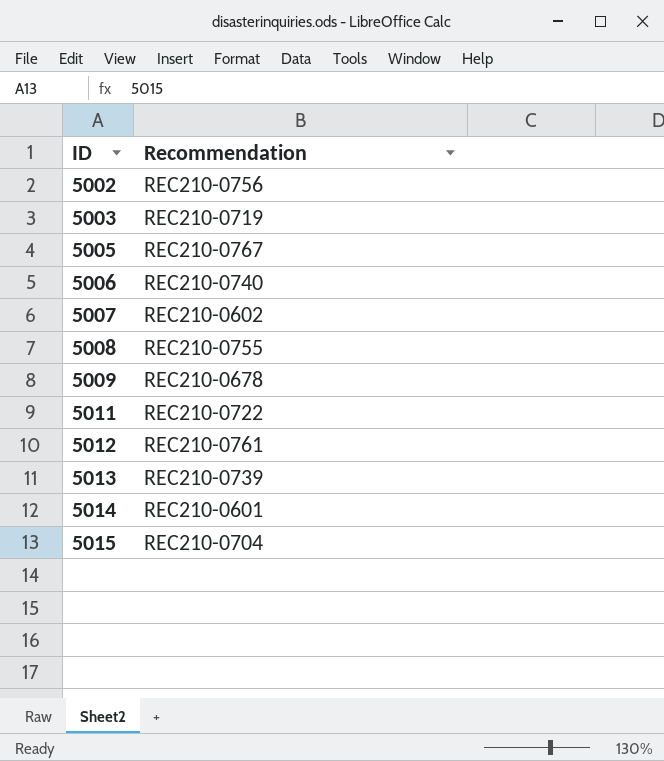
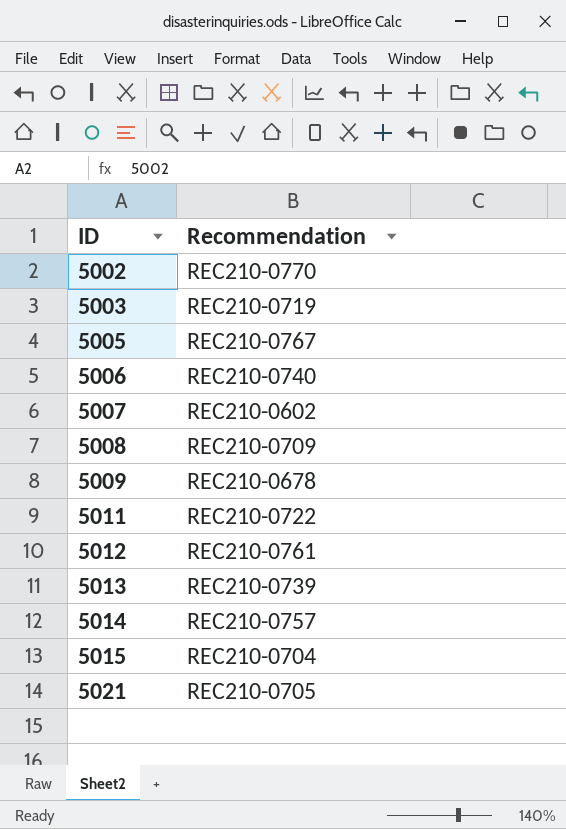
5002 | Recommendation: REC210-0756 -> REC210-0770
5008 | Recommendation: REC210-0755 -> REC210-0709
5014 | Recommendation: REC210-0601 -> REC210-0757
row 5021: none -> REC210-0705

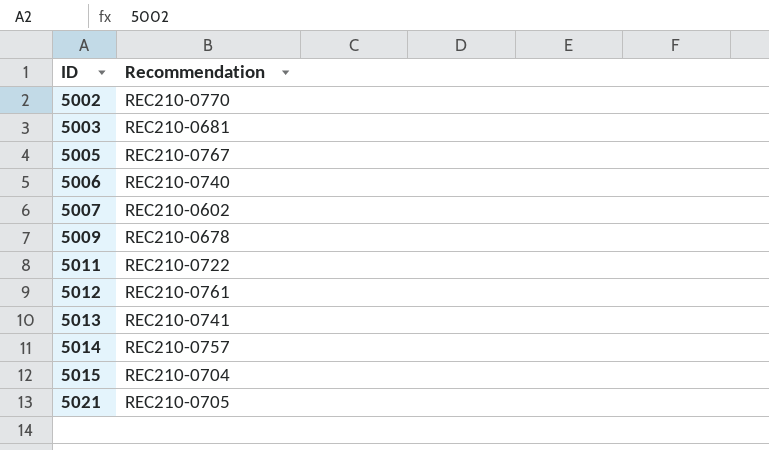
row 5008: REC210-0709 -> none
5003 | Recommendation: REC210-0719 -> REC210-0681
5013 | Recommendation: REC210-0739 -> REC210-0741

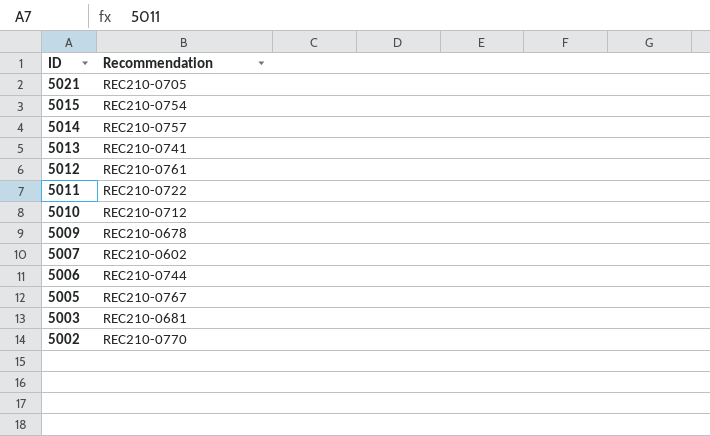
row order: ID ascending -> ID descending
5015 | Recommendation: REC210-0704 -> REC210-0754
row 5010: none -> REC210-0712
5006 | Recommendation: REC210-0740 -> REC210-0744

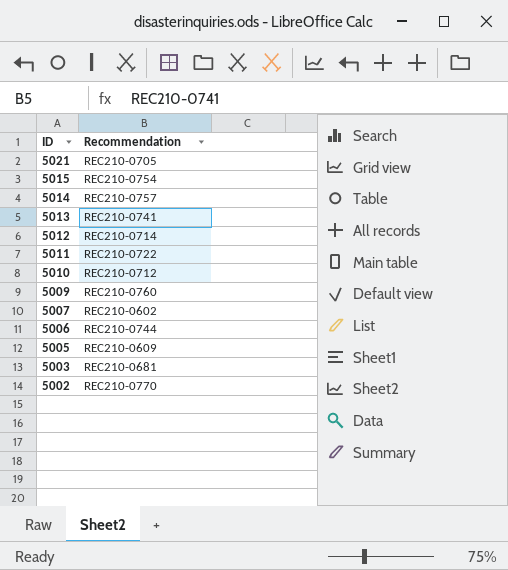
5012 | Recommendation: REC210-0761 -> REC210-0714
5009 | Recommendation: REC210-0678 -> REC210-0760
5005 | Recommendation: REC210-0767 -> REC210-0609

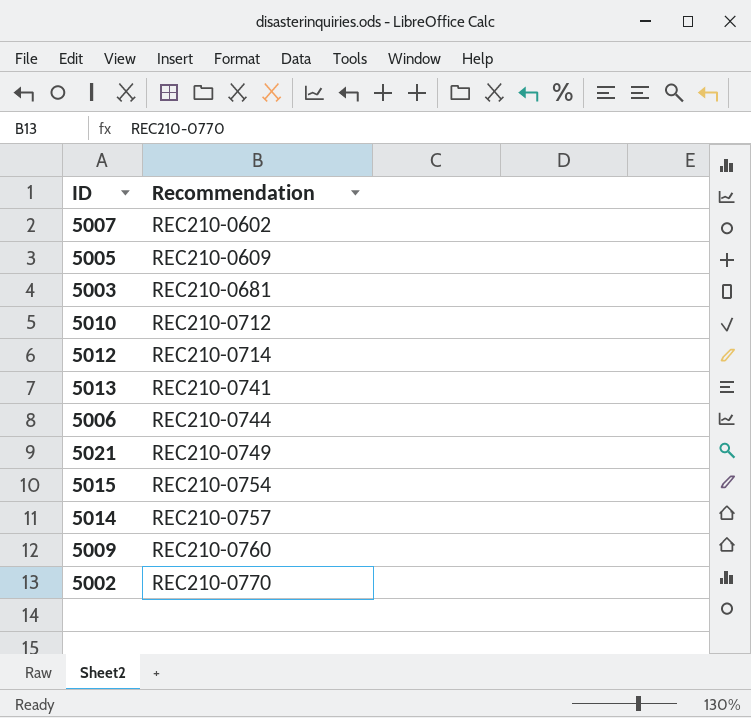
row order: ID descending -> Recommendation ascending
row 5011: REC210-0722 -> none
5021 | Recommendation: REC210-0705 -> REC210-0749

